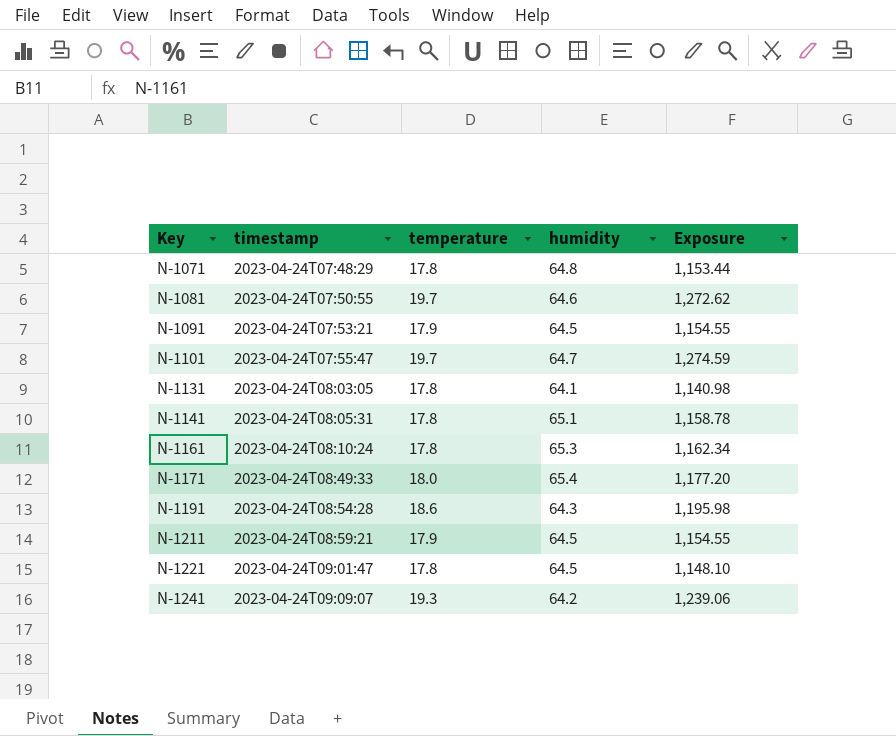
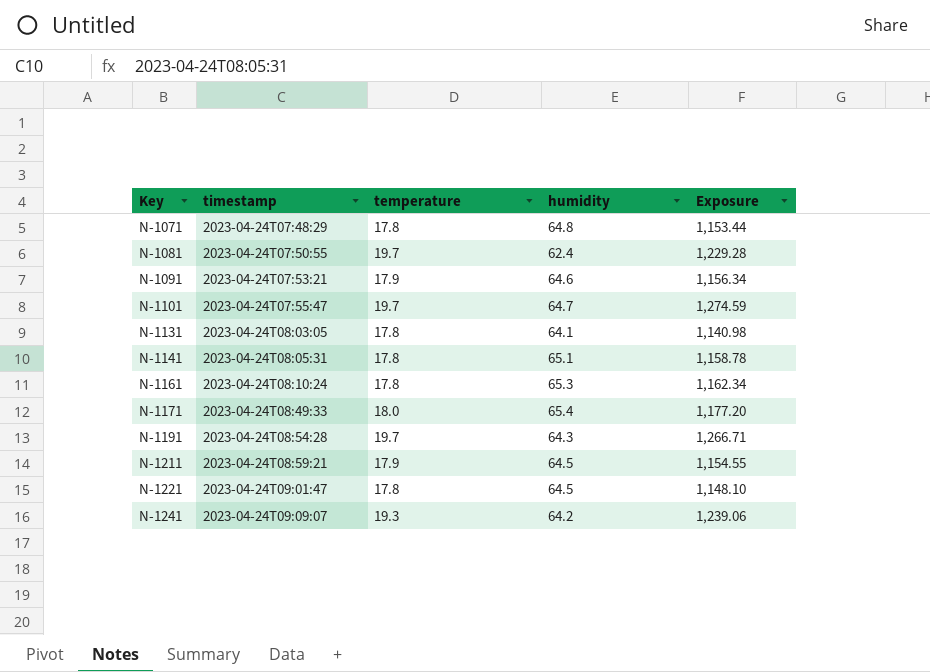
N-1081 | humidity: 64.6 -> 62.4
N-1081 | Exposure: 1,272.62 -> 1,229.28
N-1091 | humidity: 64.5 -> 64.6
N-1091 | Exposure: 1,154.55 -> 1,156.34
N-1191 | temperature: 18.6 -> 19.7
N-1191 | Exposure: 1,195.98 -> 1,266.71

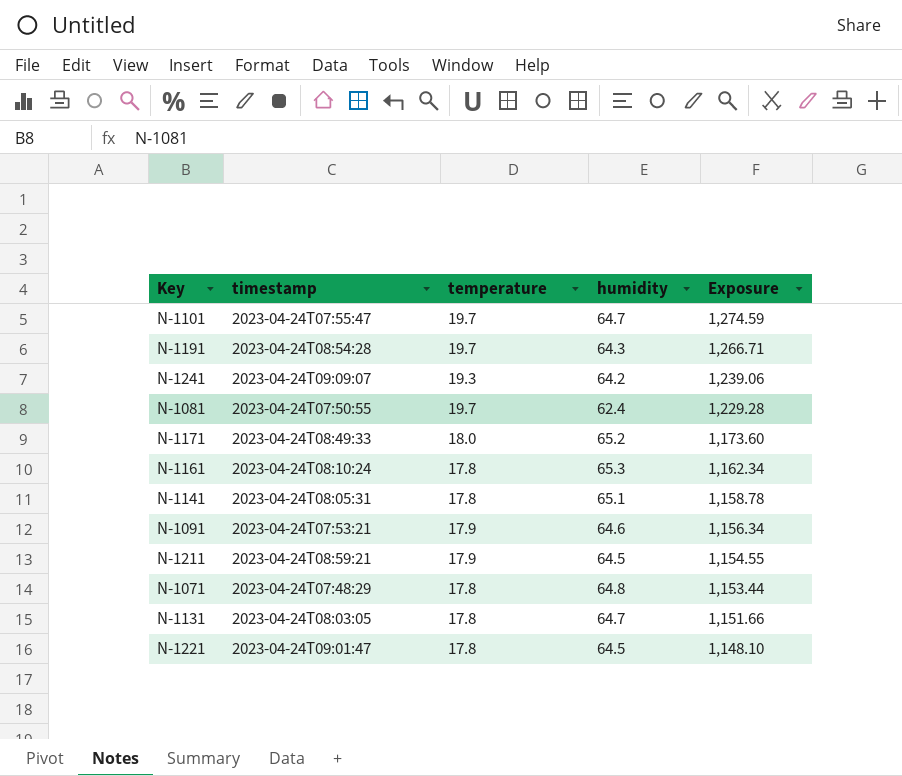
row order: Key ascending -> Exposure descending
N-1171 | humidity: 65.4 -> 65.2
N-1171 | Exposure: 1,177.20 -> 1,173.60
N-1131 | humidity: 64.1 -> 64.7
N-1131 | Exposure: 1,140.98 -> 1,151.66

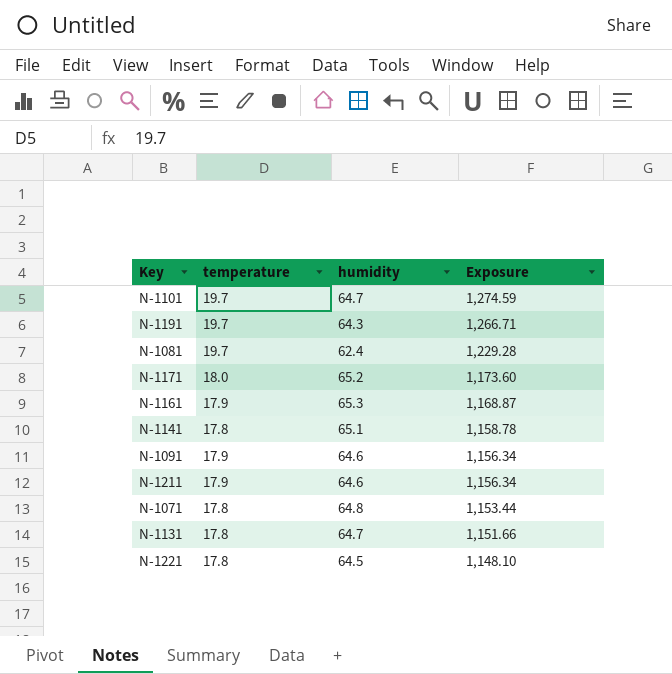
column timestamp | position: 2 -> none
row N-1241: 2023-04-24T09:09:07 | 19.3 | 64.2 | 1,239.06 -> none
N-1161 | temperature: 17.8 -> 17.9
N-1161 | Exposure: 1,162.34 -> 1,168.87
N-1211 | humidity: 64.5 -> 64.6
N-1211 | Exposure: 1,154.55 -> 1,156.34

